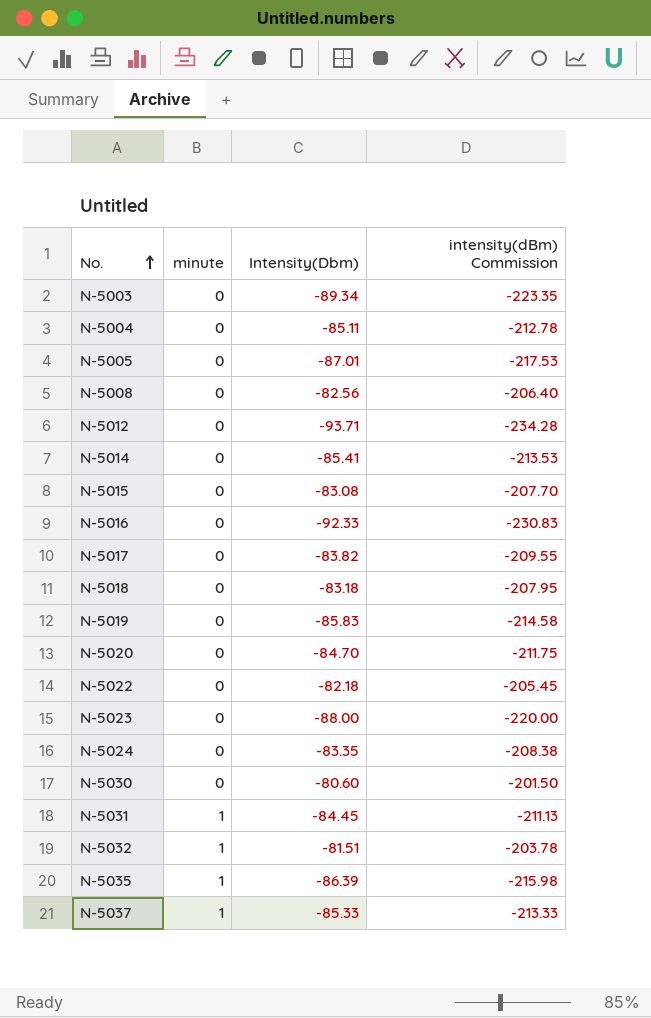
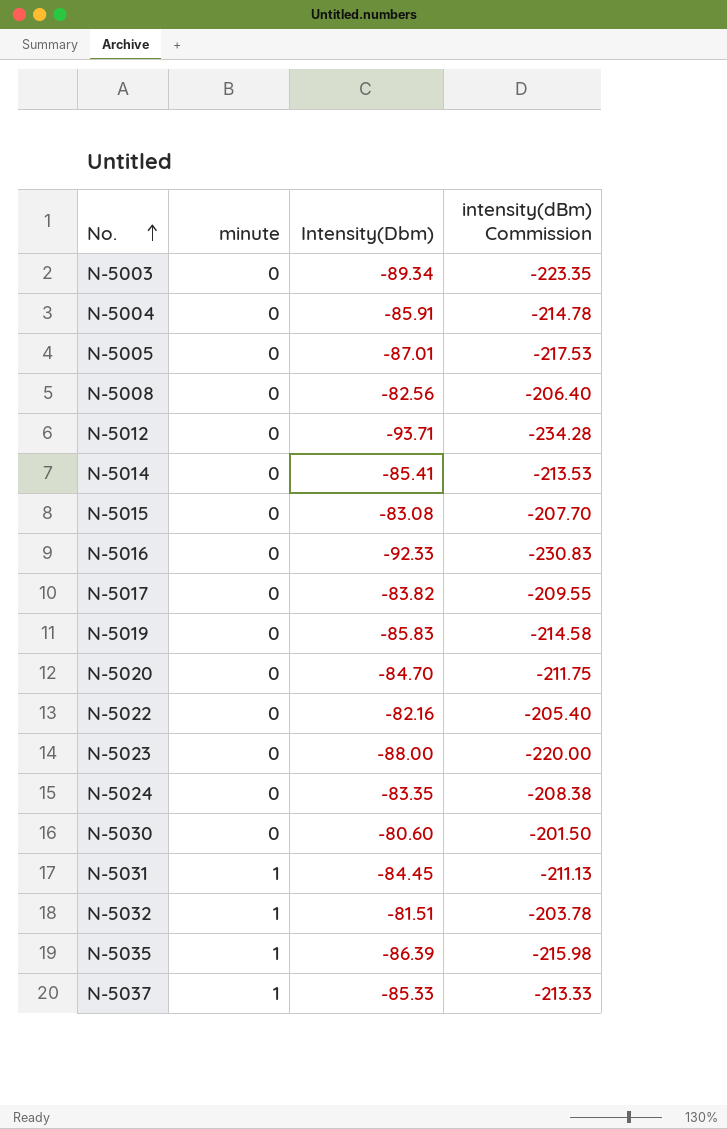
row N-5018: 0 | -83.18 | -207.95 -> none
N-5004 | Intensity(Dbm): -85.11 -> -85.91
N-5004 | intensity(dBm) Commission: -212.78 -> -214.78
N-5022 | Intensity(Dbm): -82.18 -> -82.16
N-5022 | intensity(dBm) Commission: -205.45 -> -205.40

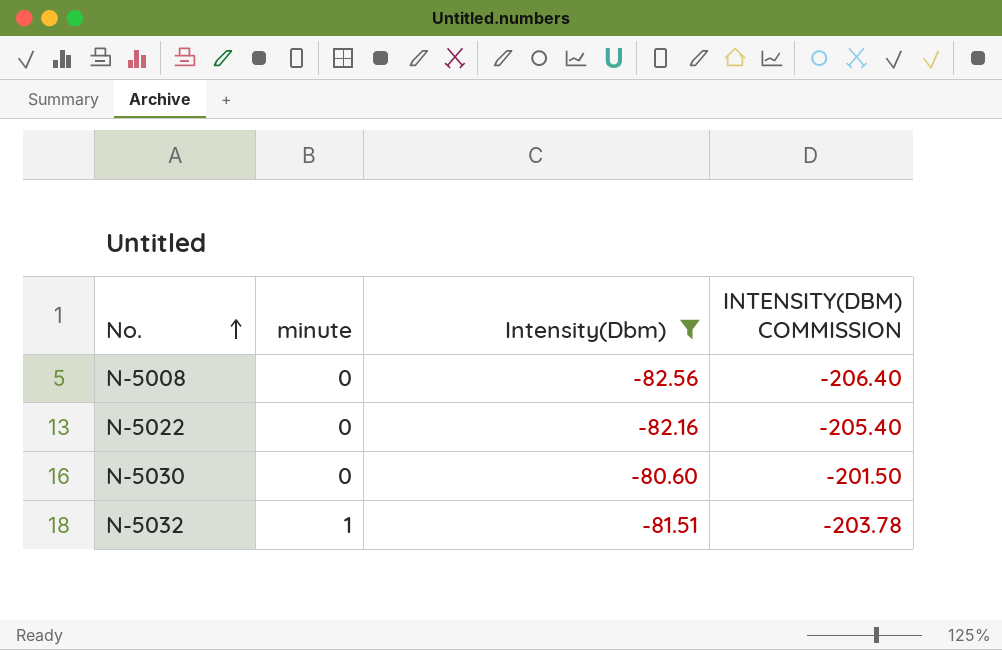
filter: none -> Intensity(Dbm) >= -82.56
column name: intensity(dBm) Commission -> INTENSITY(DBM) COMMISSION

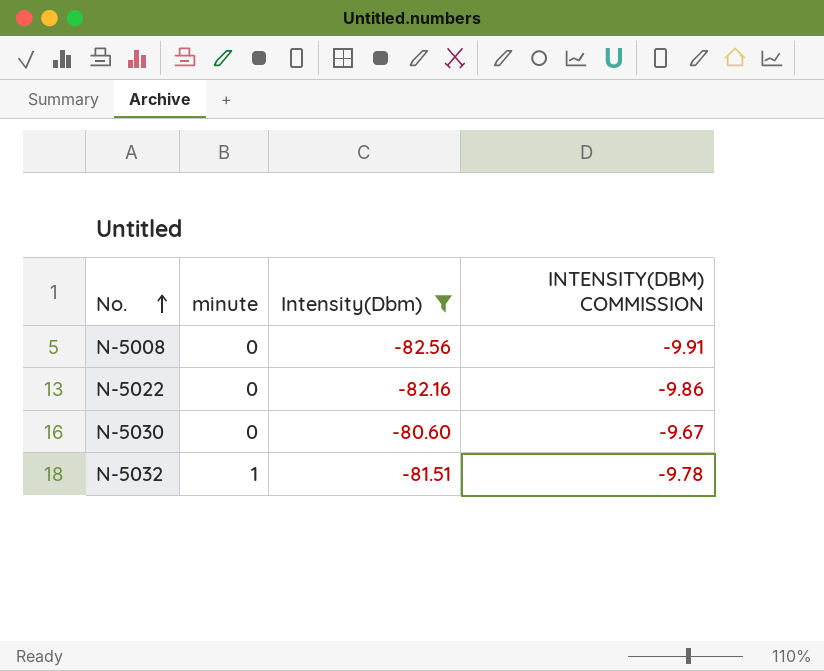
column INTENSITY(DBM) COMMISSION | formula: [Intensity(Dbm)] * 2.5 -> [Intensity(Dbm)] * 0.12

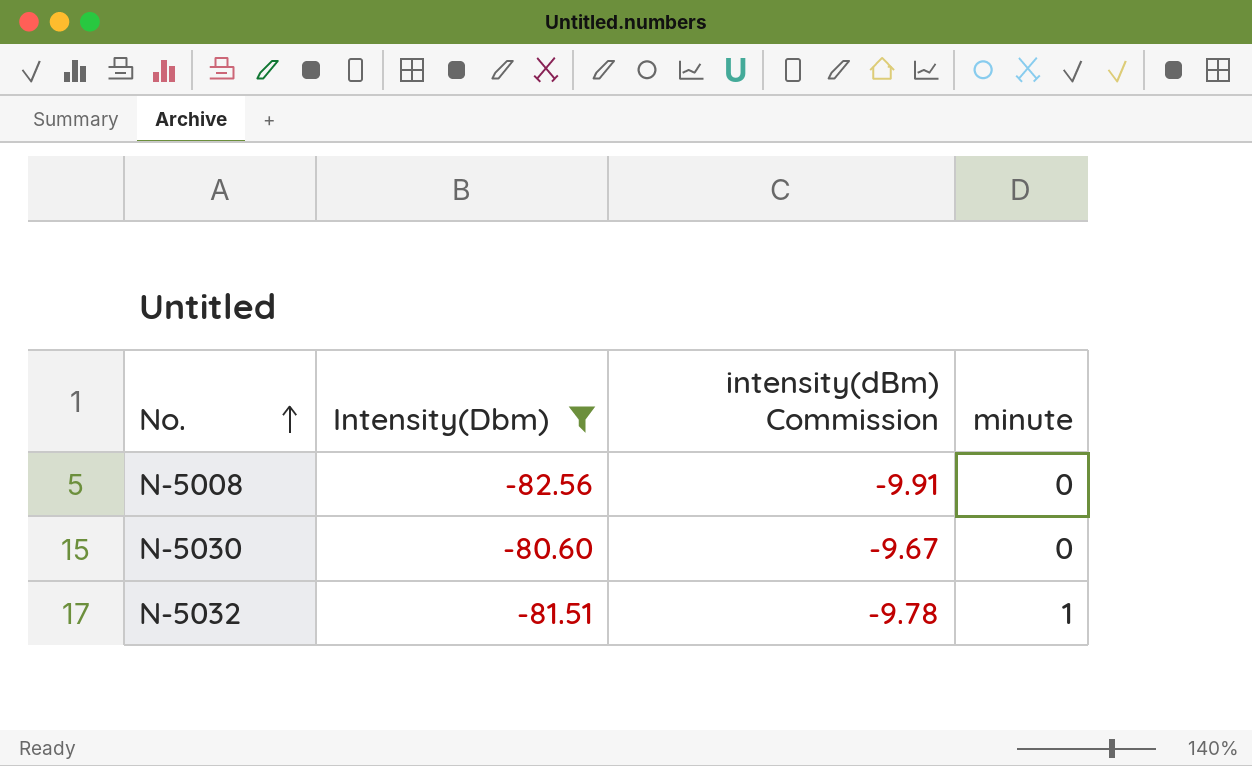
column name: INTENSITY(DBM) COMMISSION -> intensity(dBm) Commission
column minute | position: 2 -> 4
row N-5022: 0 | -82.16 | -9.86 -> none

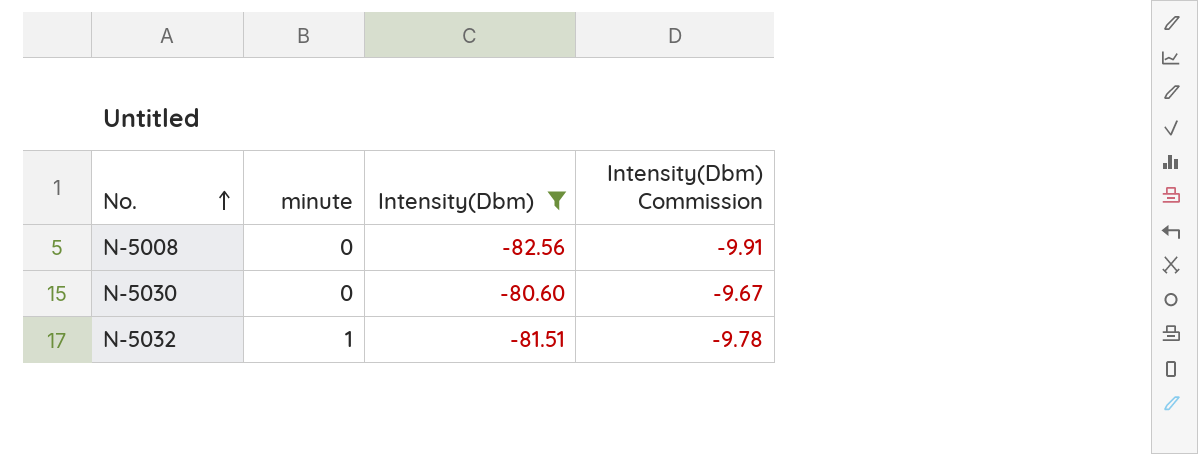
column minute | position: 4 -> 2
column name: intensity(dBm) Commission -> Intensity(Dbm) Commission

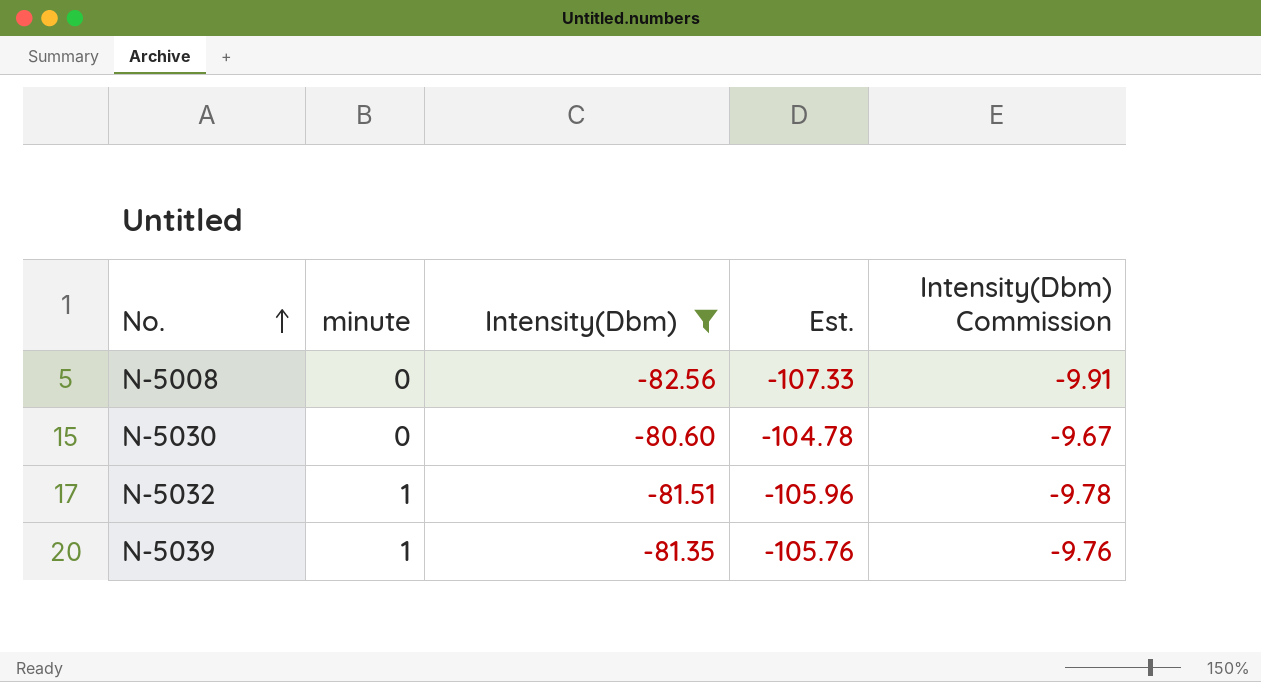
column Est. | formula: none -> [Intensity(Dbm)] * 1.3
row N-5039: none -> 1 | -81.35 | -105.76 | -9.76

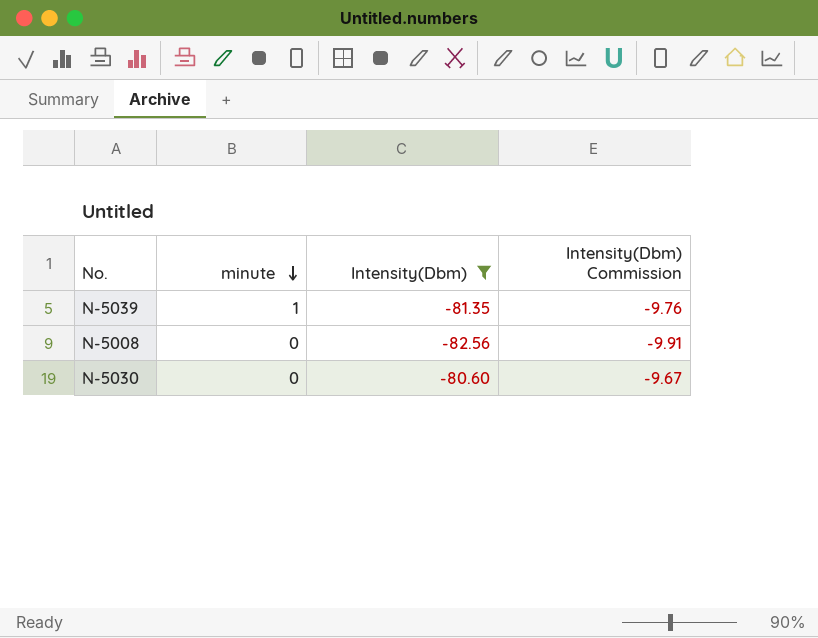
row order: No. ascending -> minute descending
column Est. | formula: [Intensity(Dbm)] * 1.3 -> none
row N-5032: 1 | -81.51 | -105.96 | -9.78 -> none

